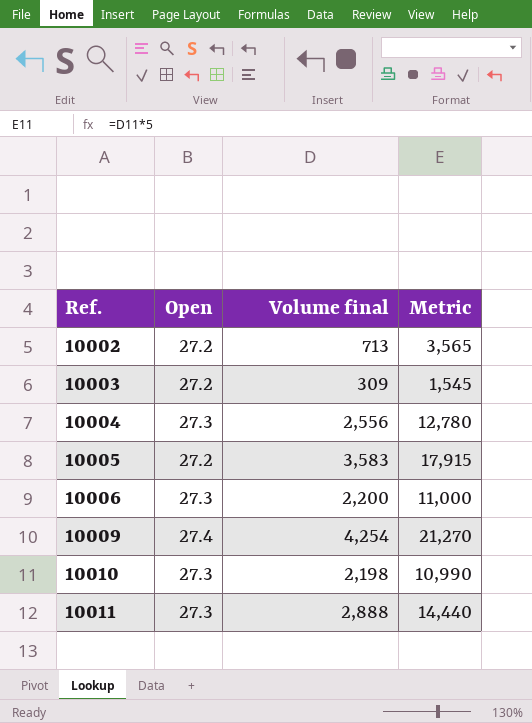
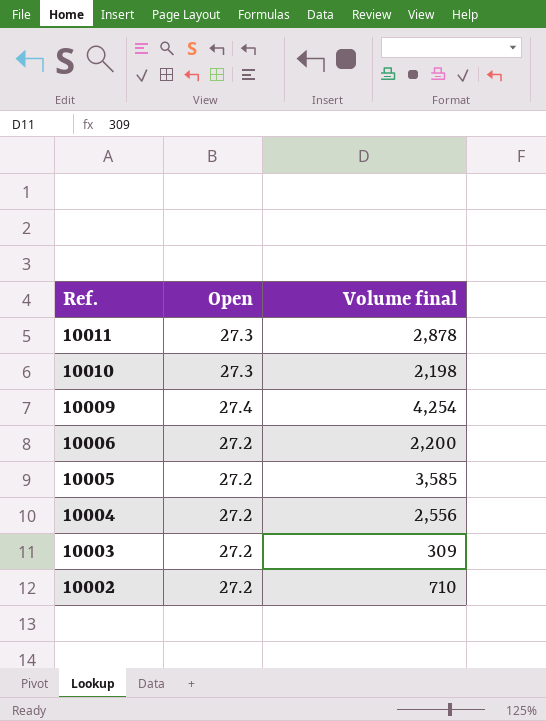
row order: Ref. ascending -> Ref. descending
column Metric | formula: [Volume final] * 5 -> none
10011 | Volume final: 2,888 -> 2,878
10006 | Open: 27.3 -> 27.2
10005 | Volume final: 3,583 -> 3,585
10004 | Open: 27.3 -> 27.2
10002 | Volume final: 713 -> 710

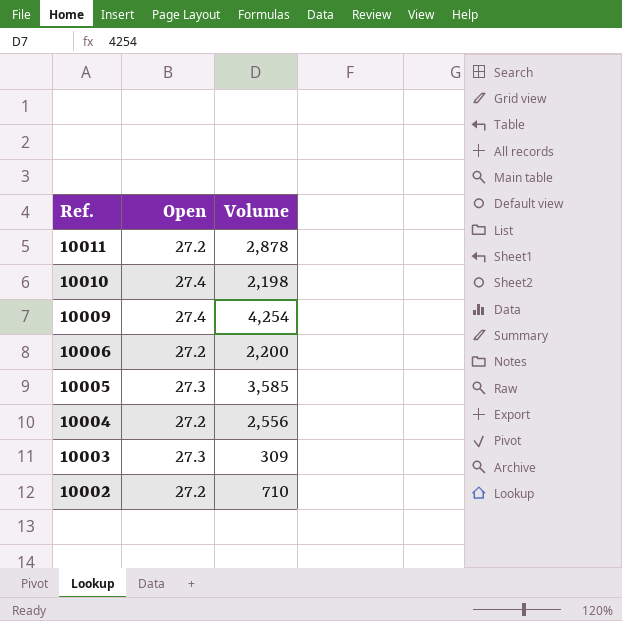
column name: Volume final -> Volume
10011 | Open: 27.3 -> 27.2
10010 | Open: 27.3 -> 27.4
10005 | Open: 27.2 -> 27.3
10003 | Open: 27.2 -> 27.3

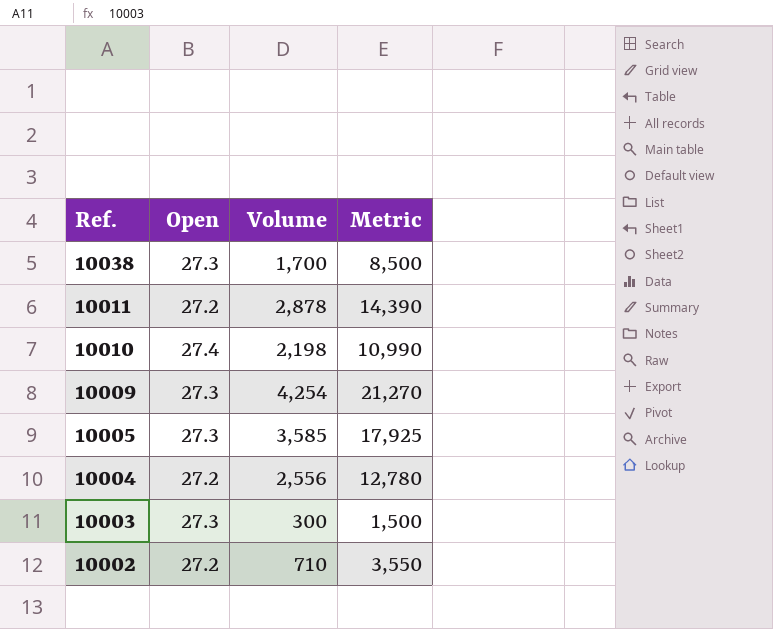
column Metric | formula: none -> [Volume] * 5
row 10006: 27.2 | 2,200 -> none
row 10038: none -> 27.3 | 1,700 | 8,500
10009 | Open: 27.4 -> 27.3
10003 | Volume: 309 -> 300

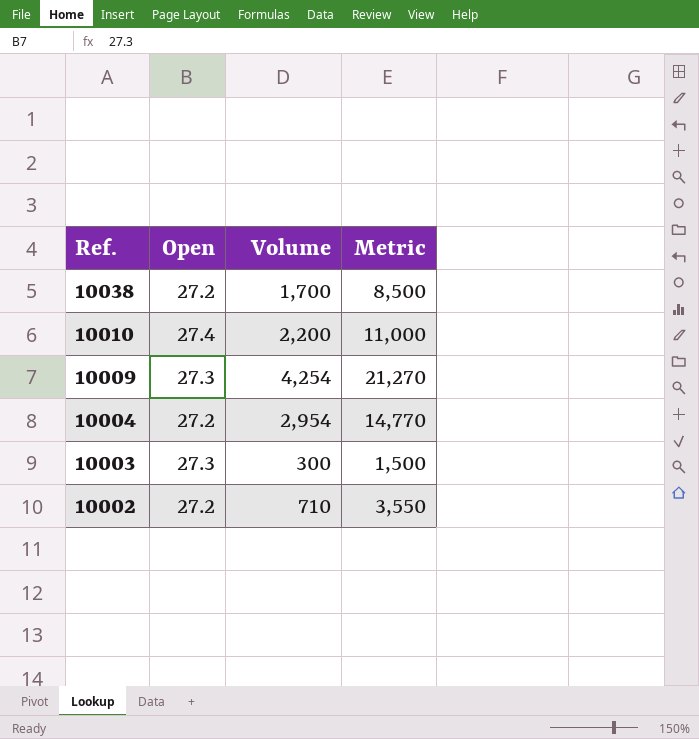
row 10011: 27.2 | 2,878 | 14,390 -> none
row 10005: 27.3 | 3,585 | 17,925 -> none
10038 | Open: 27.3 -> 27.2
10010 | Volume: 2,198 -> 2,200
10010 | Metric: 10,990 -> 11,000
10004 | Volume: 2,556 -> 2,954
10004 | Metric: 12,780 -> 14,770

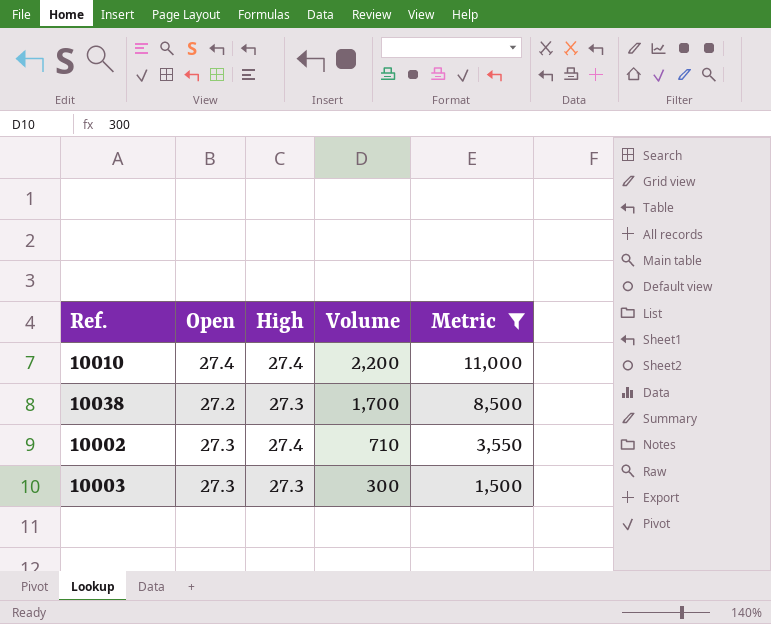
filter: none -> Metric <= 11,000
row order: Ref. descending -> Volume descending
column High | position: none -> 3
10002 | Open: 27.2 -> 27.3

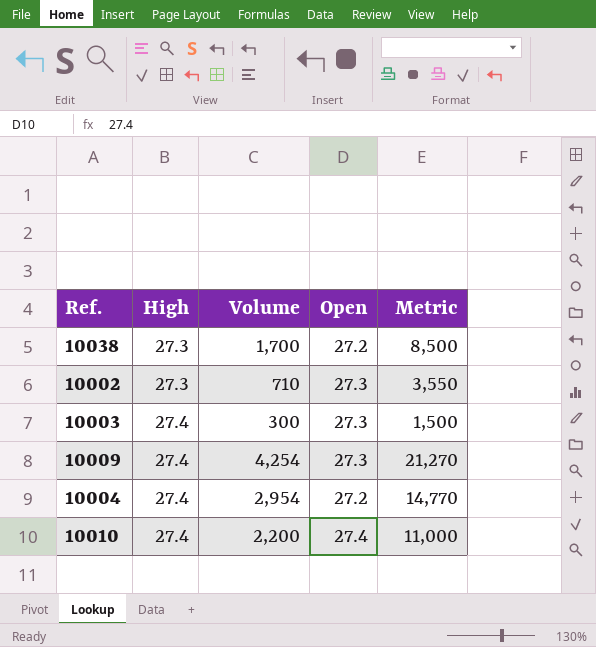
filter: Metric <= 11,000 -> none
row order: Volume descending -> High ascending
column Open | position: 2 -> 4
10002 | High: 27.4 -> 27.3
10003 | High: 27.3 -> 27.4

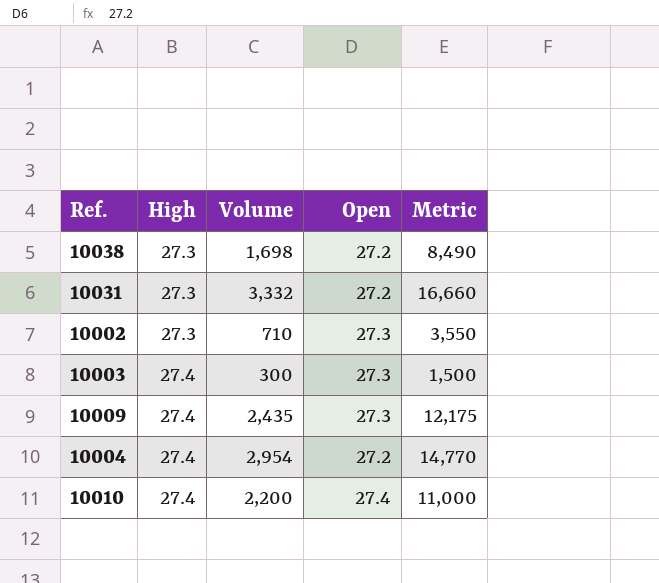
10038 | Volume: 1,700 -> 1,698
10038 | Metric: 8,500 -> 8,490
row 10031: none -> 27.3 | 3,332 | 27.2 | 16,660
10009 | Volume: 4,254 -> 2,435
10009 | Metric: 21,270 -> 12,175

